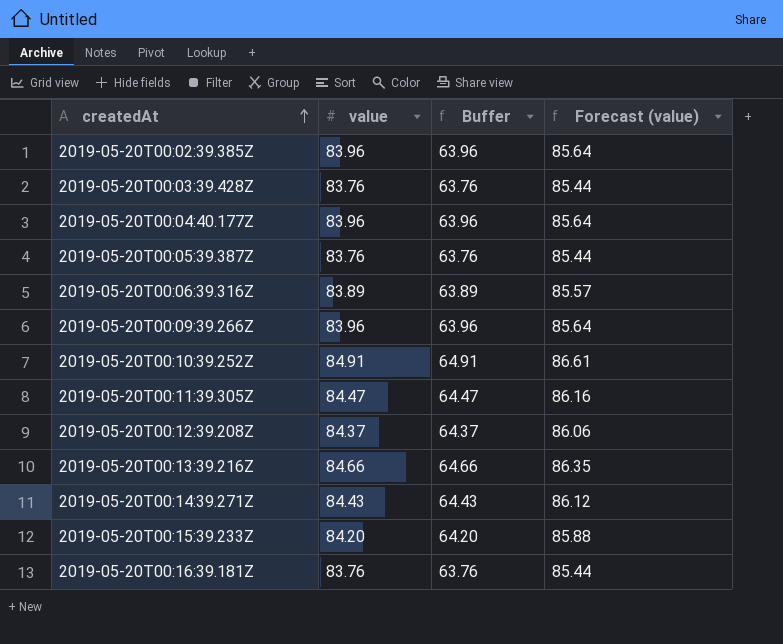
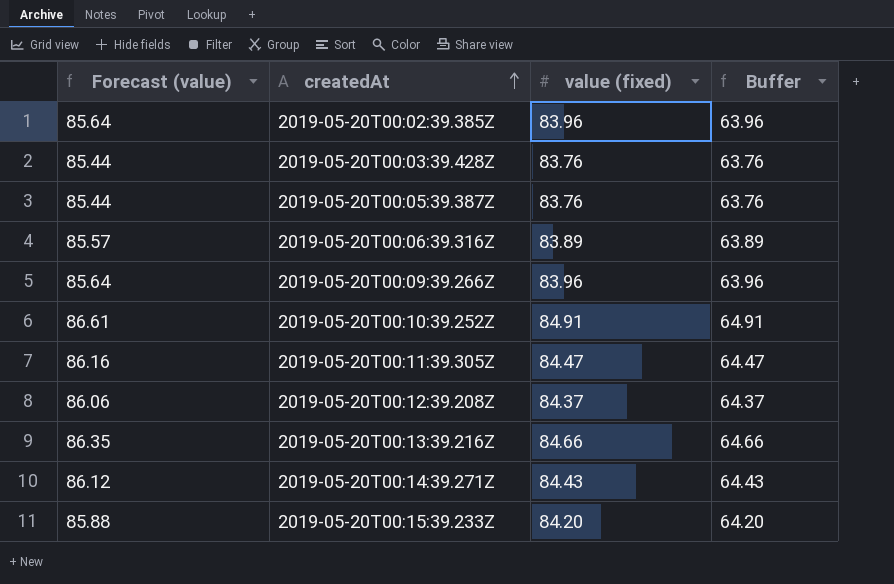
column Forecast (value) | position: 4 -> 1
column name: value -> value (fixed)
row 2019-05-20T00:04:40.177Z: 83.96 | 63.96 | 85.64 -> none
row 2019-05-20T00:16:39.181Z: 83.76 | 63.76 | 85.44 -> none

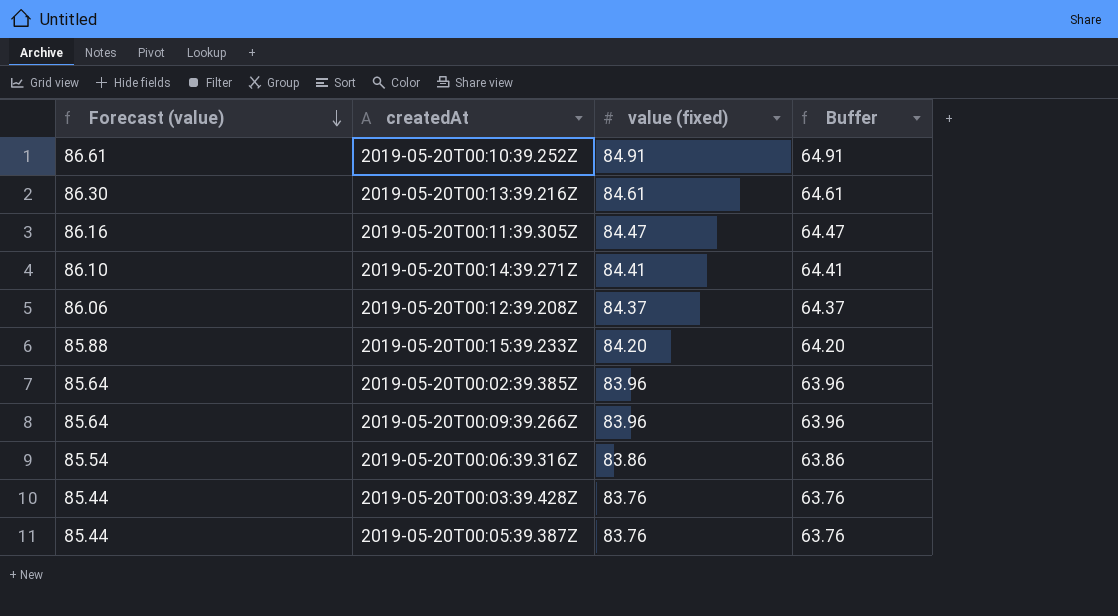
row order: createdAt ascending -> Forecast (value) descending
2019-05-20T00:13:39.216Z | Forecast (value): 86.35 -> 86.30
2019-05-20T00:13:39.216Z | value (fixed): 84.66 -> 84.61
2019-05-20T00:13:39.216Z | Buffer: 64.66 -> 64.61
2019-05-20T00:14:39.271Z | Forecast (value): 86.12 -> 86.10
2019-05-20T00:14:39.271Z | value (fixed): 84.43 -> 84.41
2019-05-20T00:14:39.271Z | Buffer: 64.43 -> 64.41
2019-05-20T00:06:39.316Z | Forecast (value): 85.57 -> 85.54
2019-05-20T00:06:39.316Z | value (fixed): 83.89 -> 83.86
2019-05-20T00:06:39.316Z | Buffer: 63.89 -> 63.86

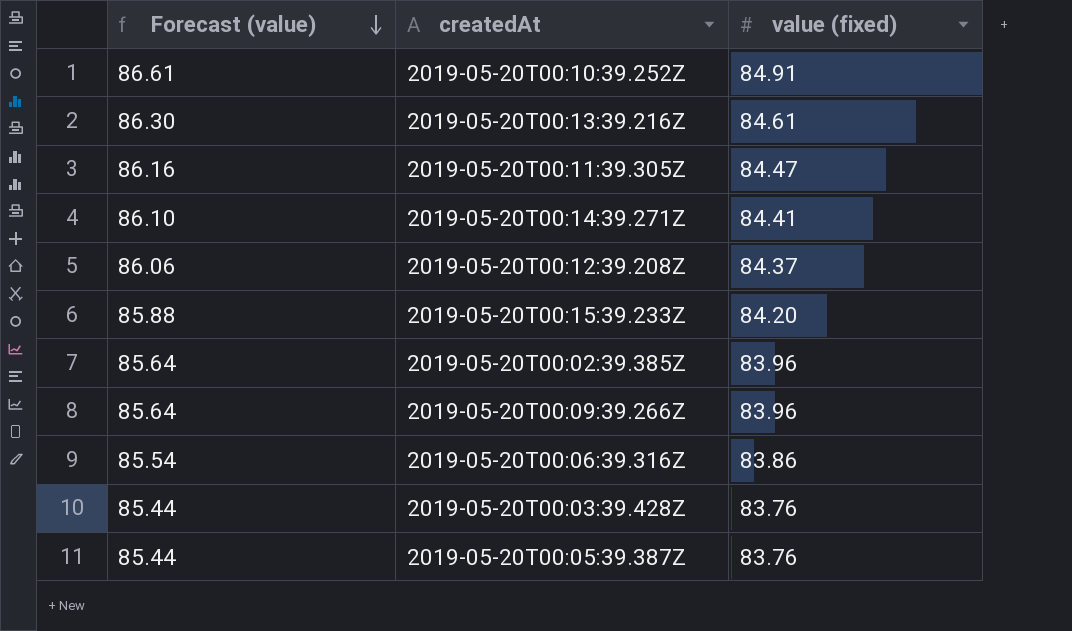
column Buffer | formula: [value (fixed)] - 20 -> none

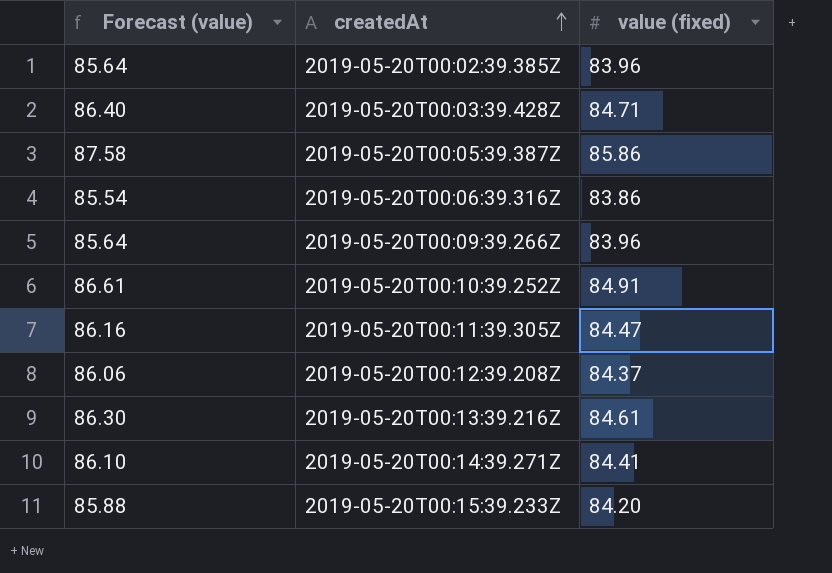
row order: Forecast (value) descending -> createdAt ascending
2019-05-20T00:03:39.428Z | Forecast (value): 85.44 -> 86.40
2019-05-20T00:03:39.428Z | value (fixed): 83.76 -> 84.71
2019-05-20T00:05:39.387Z | Forecast (value): 85.44 -> 87.58
2019-05-20T00:05:39.387Z | value (fixed): 83.76 -> 85.86

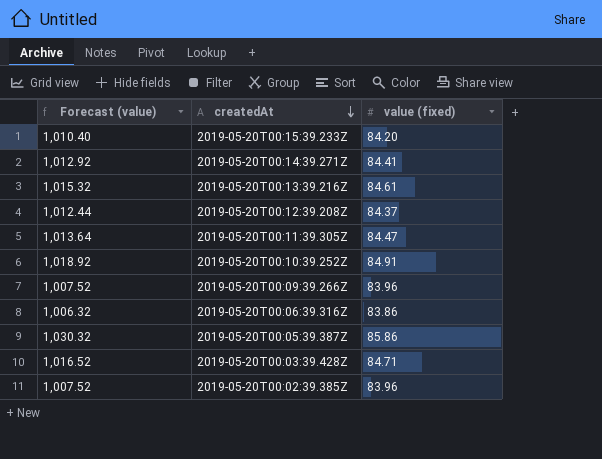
row order: createdAt ascending -> createdAt descending
column Forecast (value) | formula: [value (fixed)] * 1.02 -> [value (fixed)] * 12

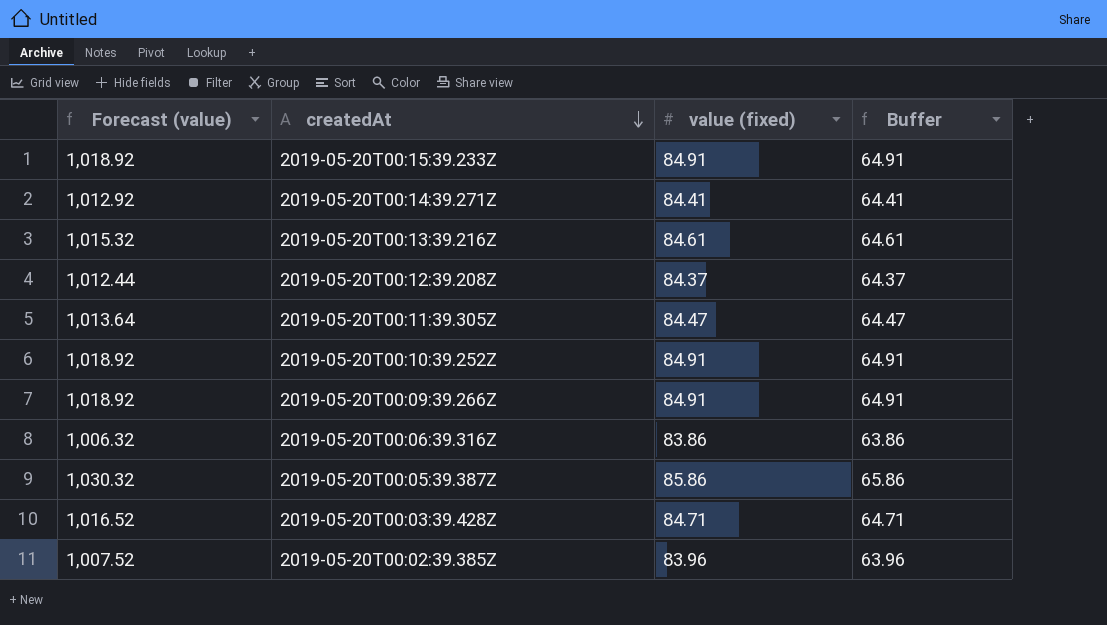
column Buffer | formula: none -> [value (fixed)] - 20
2019-05-20T00:15:39.233Z | Forecast (value): 1,010.40 -> 1,018.92
2019-05-20T00:15:39.233Z | value (fixed): 84.20 -> 84.91
2019-05-20T00:09:39.266Z | Forecast (value): 1,007.52 -> 1,018.92
2019-05-20T00:09:39.266Z | value (fixed): 83.96 -> 84.91

